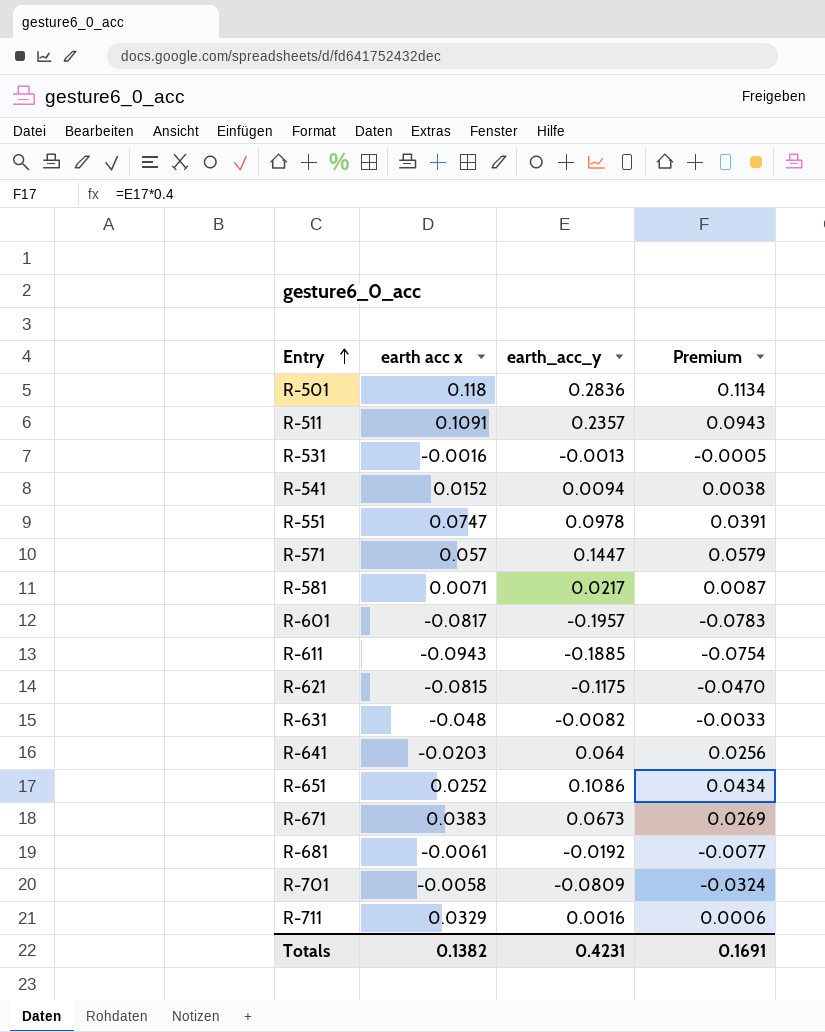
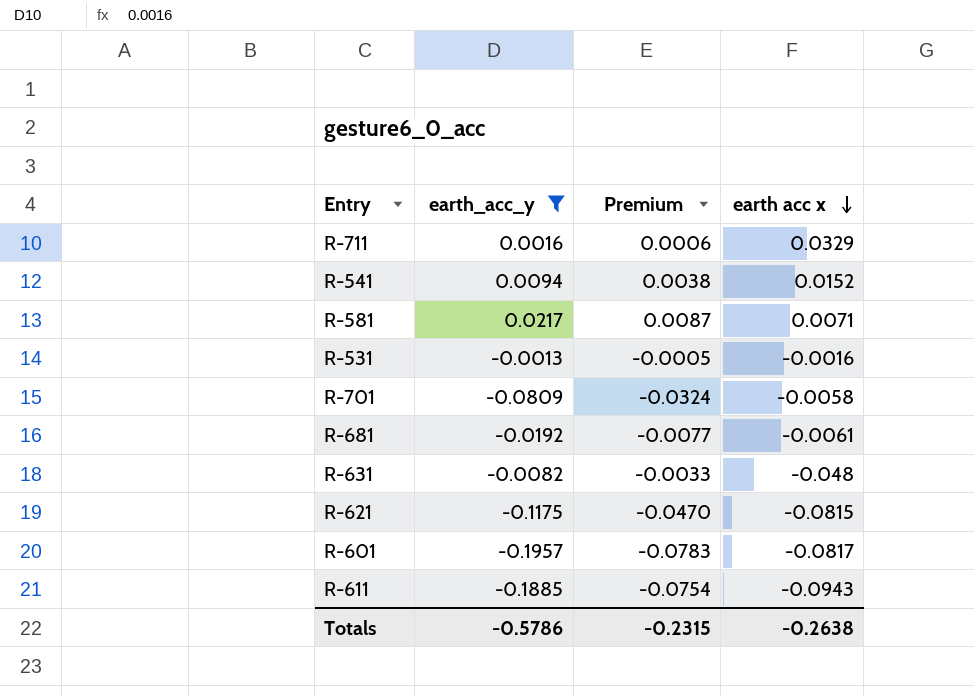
filter: none -> earth_acc_y <= 0.0217
row order: Entry ascending -> earth acc x descending
column earth acc x | position: 2 -> 4
Totals | earth_acc_y: 0.4231 -> -0.5786
Totals | Premium: 0.1691 -> -0.2315
Totals | earth acc x: 0.1382 -> -0.2638

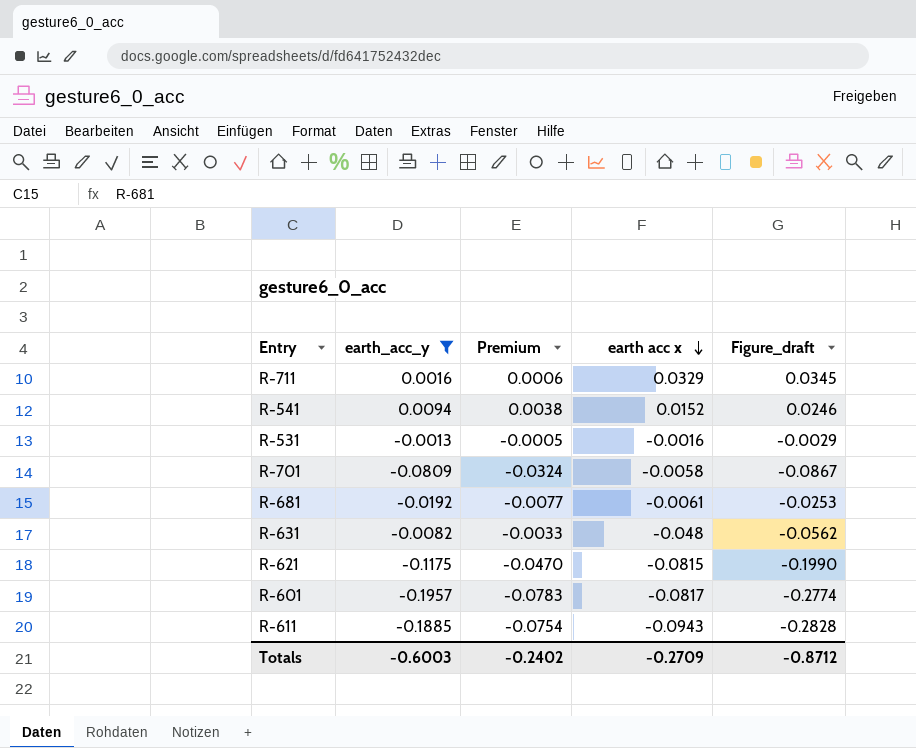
column Figure_draft | formula: none -> [earth_acc_y] + [earth acc x]
row R-581: 0.0217 | 0.0087 | 0.0071 -> none
Totals | earth_acc_y: -0.5786 -> -0.6003
Totals | Premium: -0.2315 -> -0.2402
Totals | earth acc x: -0.2638 -> -0.2709

